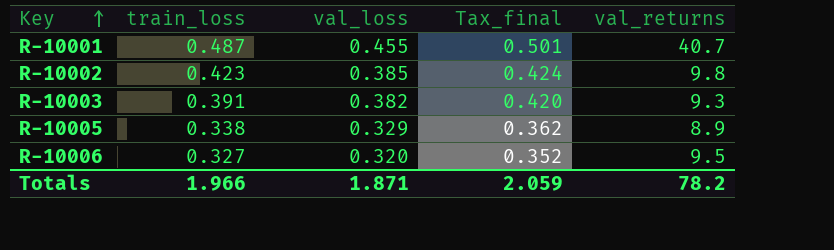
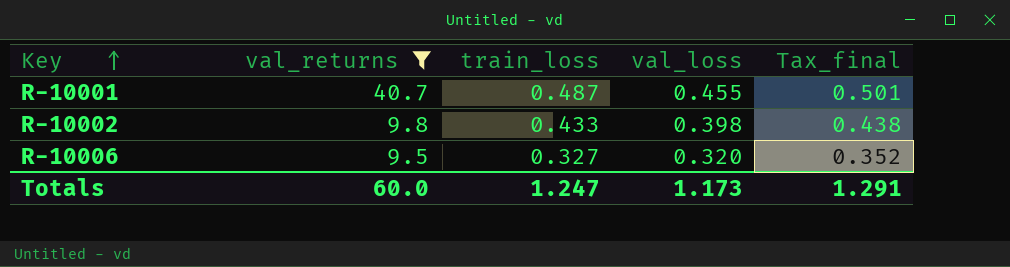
filter: none -> val_returns >= 9.5
column val_returns | position: 5 -> 2
R-10002 | train_loss: 0.423 -> 0.433
R-10002 | val_loss: 0.385 -> 0.398
R-10002 | Tax_final: 0.424 -> 0.438
Totals | val_returns: 78.2 -> 60.0
Totals | train_loss: 1.966 -> 1.247
Totals | val_loss: 1.871 -> 1.173
Totals | Tax_final: 2.059 -> 1.291

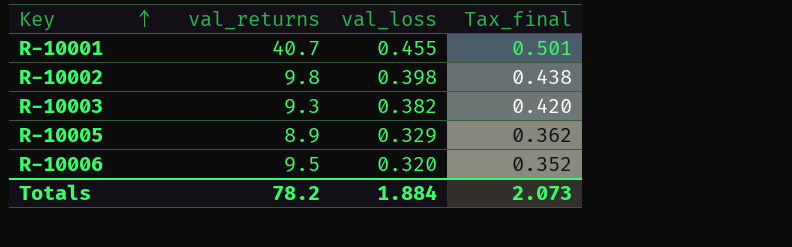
filter: val_returns >= 9.5 -> none
column train_loss | position: 3 -> none
Totals | val_returns: 60.0 -> 78.2
Totals | val_loss: 1.173 -> 1.884
Totals | Tax_final: 1.291 -> 2.073

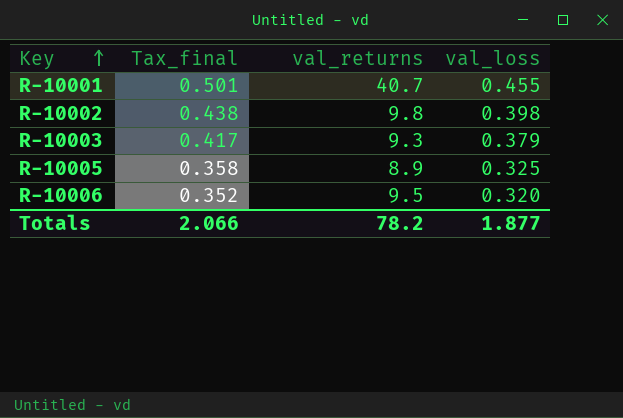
column Tax_final | position: 4 -> 2
R-10003 | Tax_final: 0.420 -> 0.417
R-10003 | val_loss: 0.382 -> 0.379
R-10005 | Tax_final: 0.362 -> 0.358
R-10005 | val_loss: 0.329 -> 0.325
Totals | Tax_final: 2.073 -> 2.066
Totals | val_loss: 1.884 -> 1.877

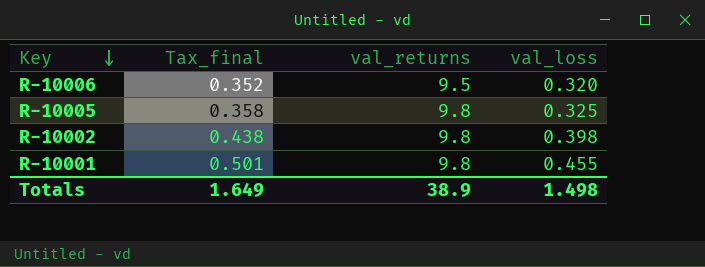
row order: Key ascending -> Key descending
row R-10003: 0.417 | 9.3 | 0.379 -> none
R-10005 | val_returns: 8.9 -> 9.8
R-10001 | val_returns: 40.7 -> 9.8
Totals | Tax_final: 2.066 -> 1.649
Totals | val_returns: 78.2 -> 38.9
Totals | val_loss: 1.877 -> 1.498

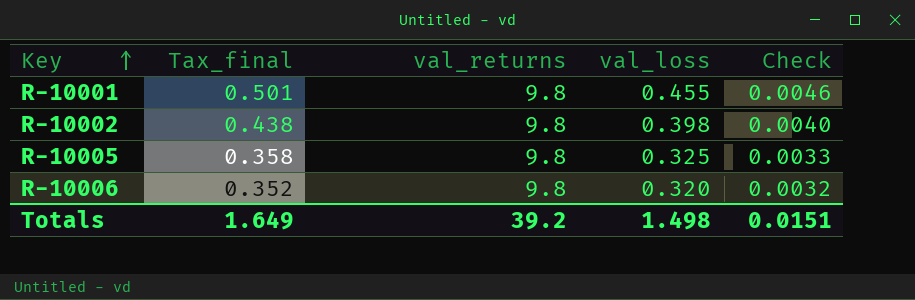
row order: Key descending -> Key ascending
column Check | formula: none -> [val_loss] * 0.01
R-10006 | val_returns: 9.5 -> 9.8
Totals | val_returns: 38.9 -> 39.2

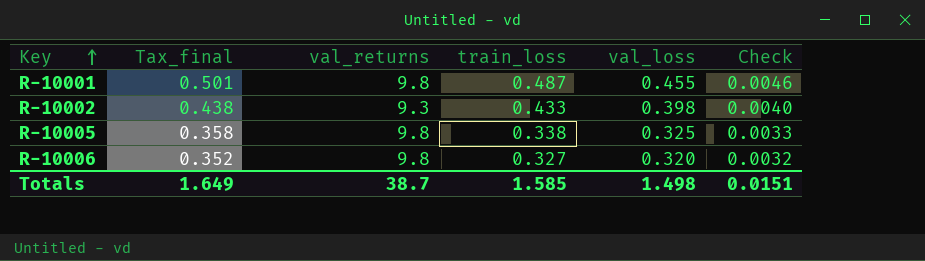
column train_loss | position: none -> 4
R-10002 | val_returns: 9.8 -> 9.3
Totals | val_returns: 39.2 -> 38.7

